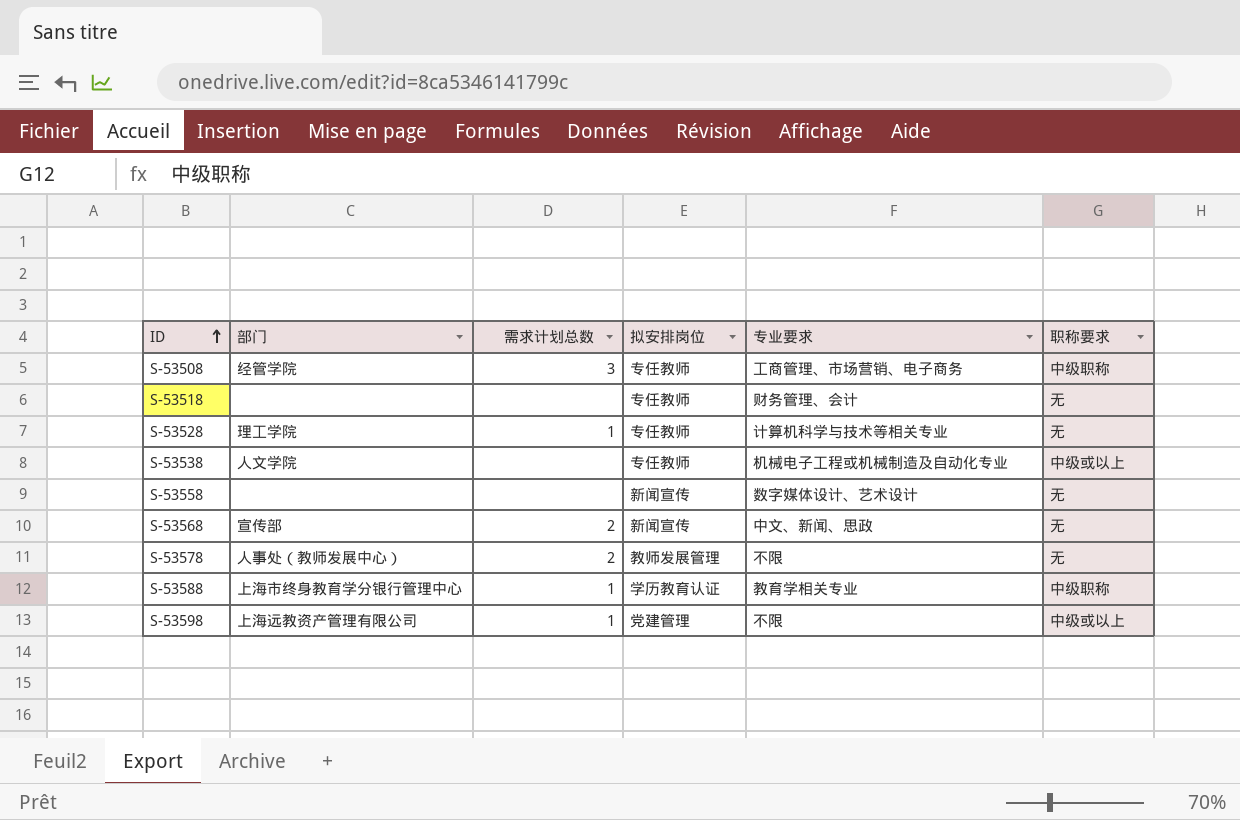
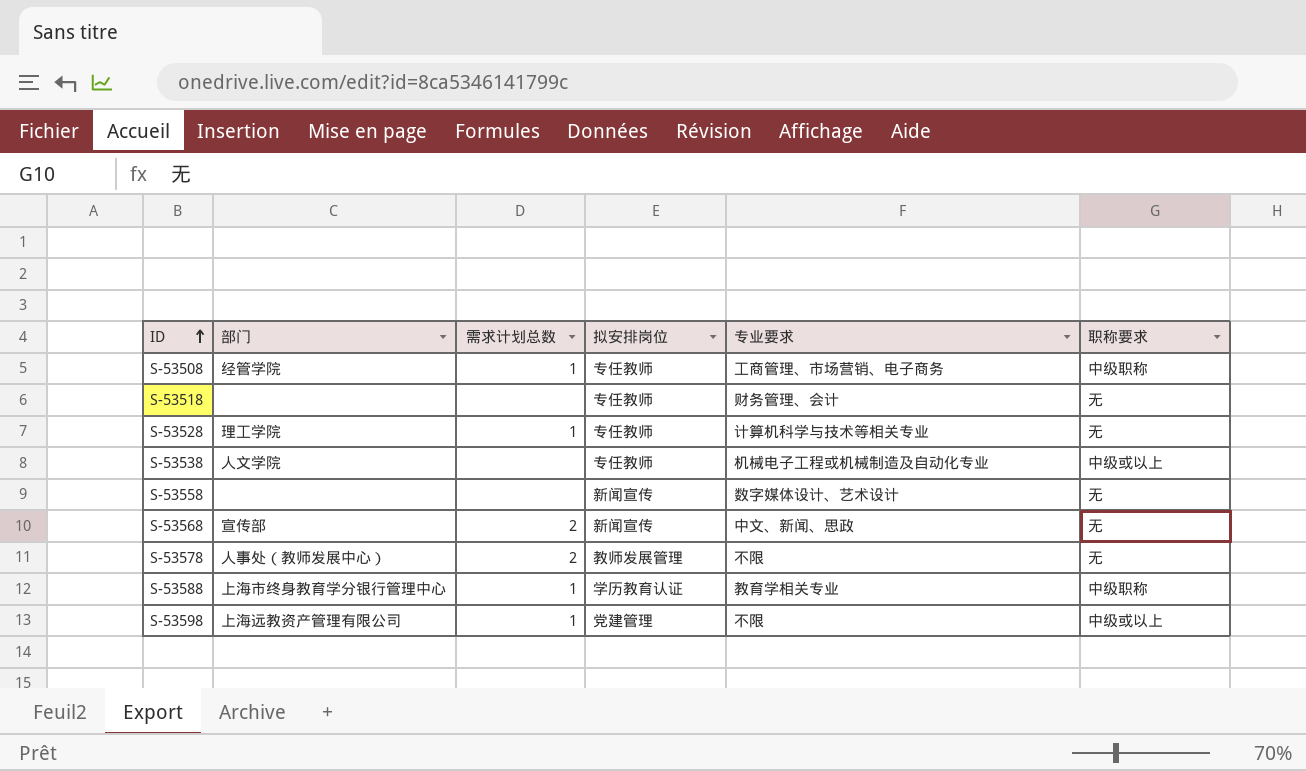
S-53508 | 需求计划总数: 3 -> 1

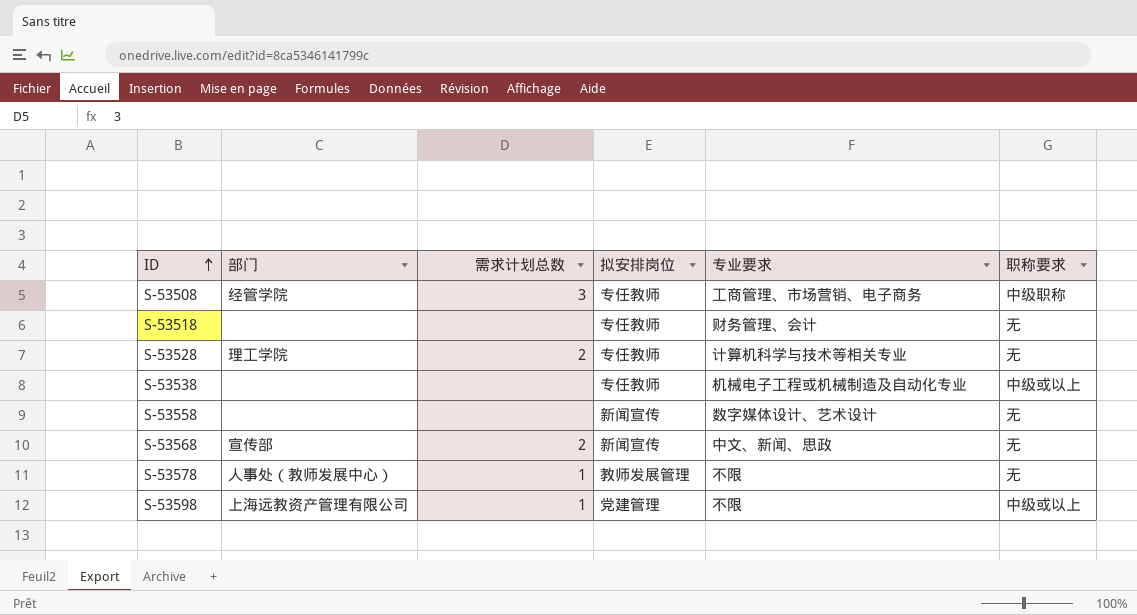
row S-53588: 上海市终身教育学分银行管理中心 | 1 | 学历教育认证 | 教育学相关专业 | 中级职称 -> none
S-53508 | 需求计划总数: 1 -> 3
S-53528 | 需求计划总数: 1 -> 2
S-53538 | 部门: 人文学院 -> none
S-53578 | 需求计划总数: 2 -> 1

